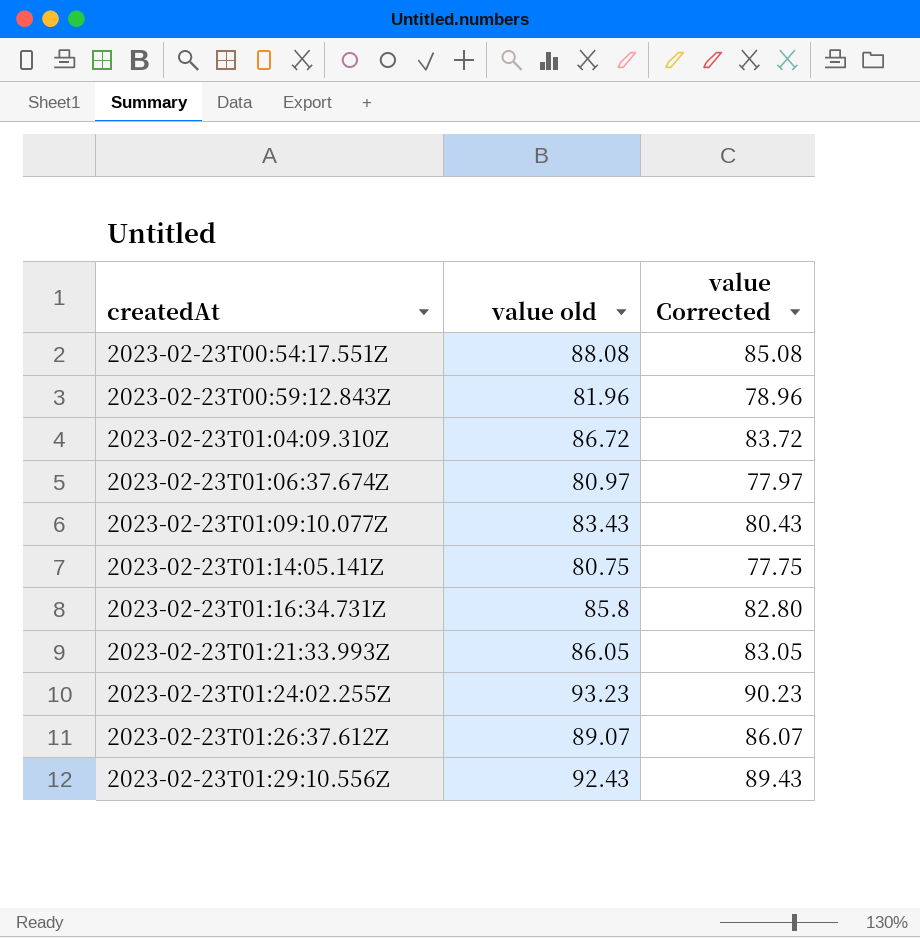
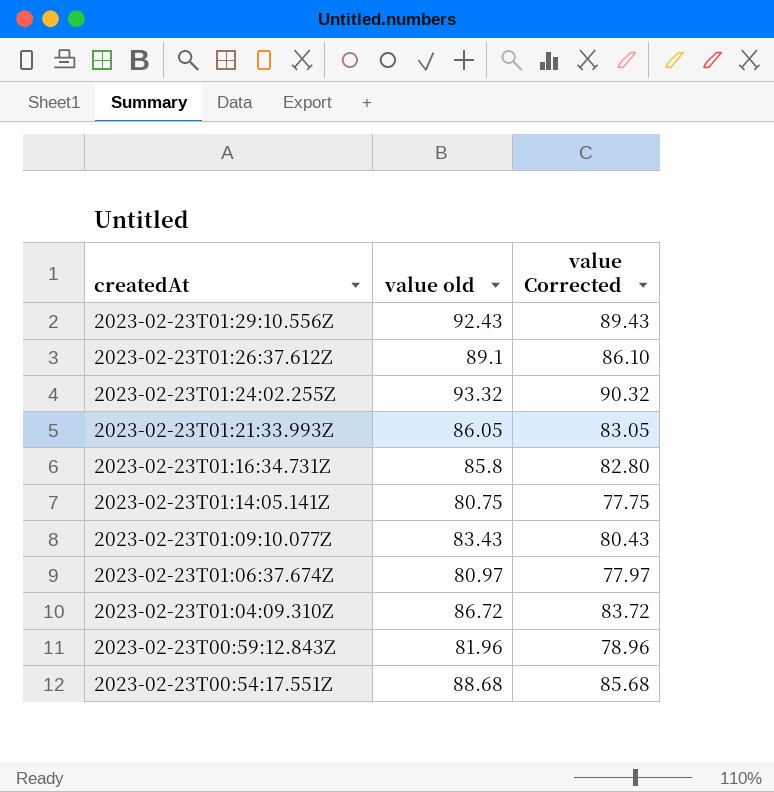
row order: createdAt ascending -> createdAt descending
2023-02-23T01:26:37.612Z | value old: 89.07 -> 89.1
2023-02-23T01:26:37.612Z | value Corrected: 86.07 -> 86.10
2023-02-23T01:24:02.255Z | value old: 93.23 -> 93.32
2023-02-23T01:24:02.255Z | value Corrected: 90.23 -> 90.32
2023-02-23T00:54:17.551Z | value old: 88.08 -> 88.68
2023-02-23T00:54:17.551Z | value Corrected: 85.08 -> 85.68

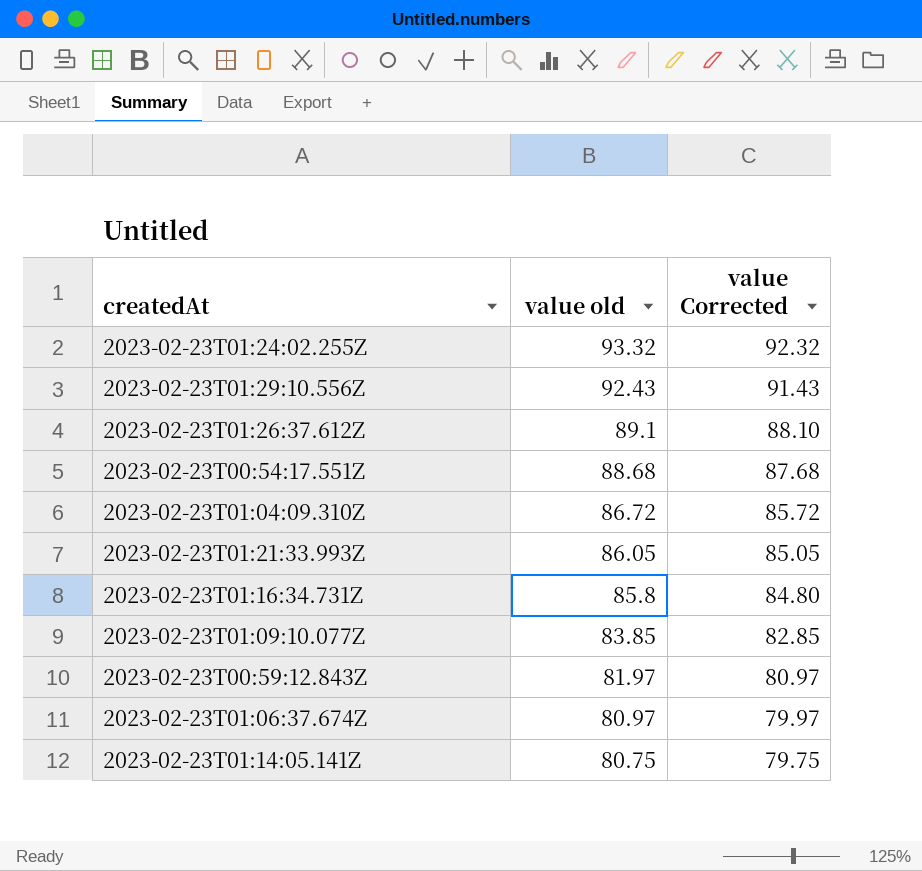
row order: createdAt descending -> value old descending
column value Corrected | formula: [value old] - 3 -> [value old] - 1
2023-02-23T01:09:10.077Z | value old: 83.43 -> 83.85
2023-02-23T00:59:12.843Z | value old: 81.96 -> 81.97

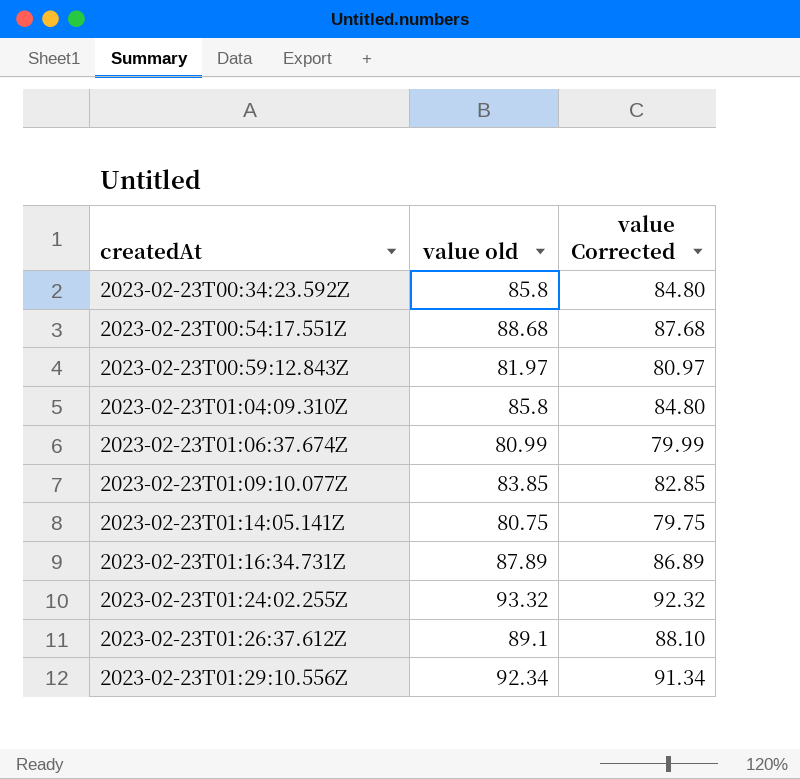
row order: value old descending -> createdAt ascending
row 2023-02-23T01:21:33.993Z: 86.05 | 85.05 -> none
row 2023-02-23T00:34:23.592Z: none -> 85.8 | 84.80
2023-02-23T01:04:09.310Z | value old: 86.72 -> 85.8
2023-02-23T01:04:09.310Z | value Corrected: 85.72 -> 84.80
2023-02-23T01:06:37.674Z | value old: 80.97 -> 80.99
2023-02-23T01:06:37.674Z | value Corrected: 79.97 -> 79.99
2023-02-23T01:16:34.731Z | value old: 85.8 -> 87.89
2023-02-23T01:16:34.731Z | value Corrected: 84.80 -> 86.89
2023-02-23T01:29:10.556Z | value old: 92.43 -> 92.34
2023-02-23T01:29:10.556Z | value Corrected: 91.43 -> 91.34

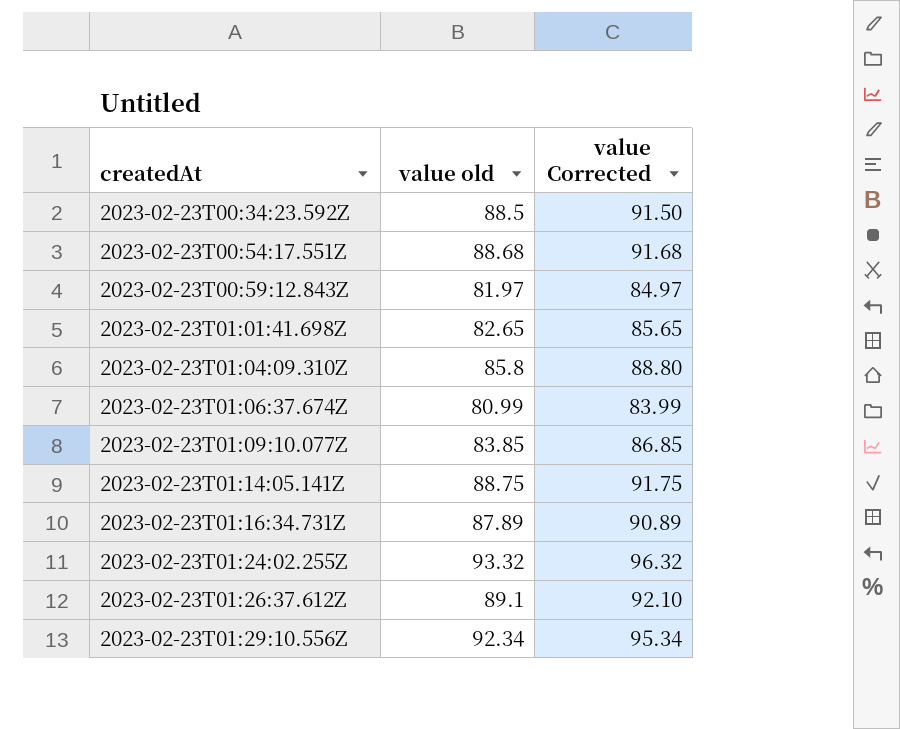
column value Corrected | formula: [value old] - 1 -> [value old] + 3
2023-02-23T00:34:23.592Z | value old: 85.8 -> 88.5
row 2023-02-23T01:01:41.698Z: none -> 82.65 | 85.65
2023-02-23T01:14:05.141Z | value old: 80.75 -> 88.75

